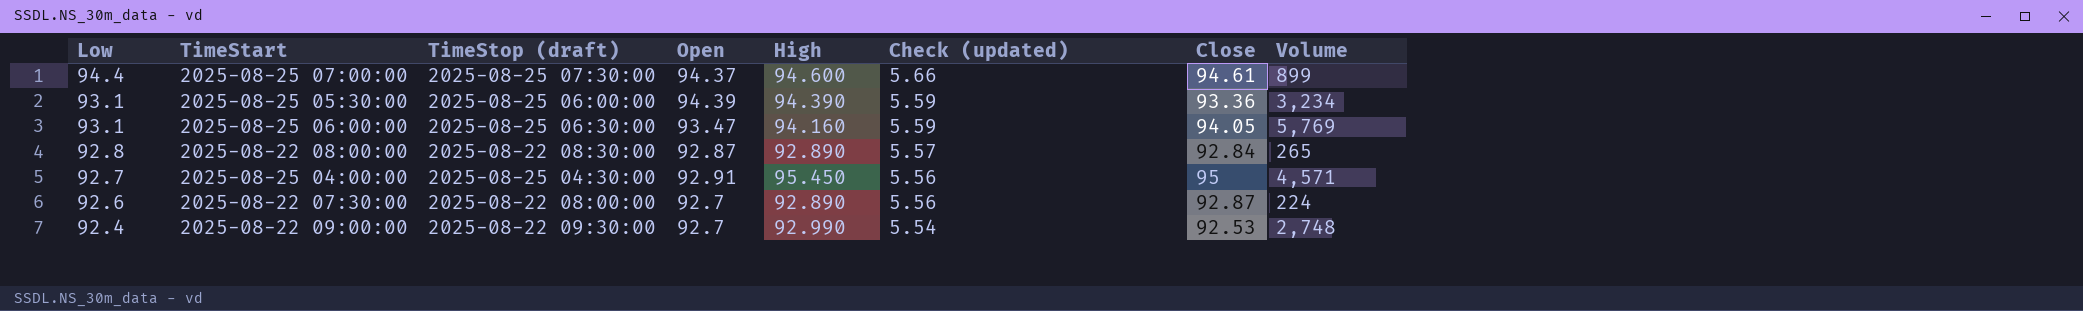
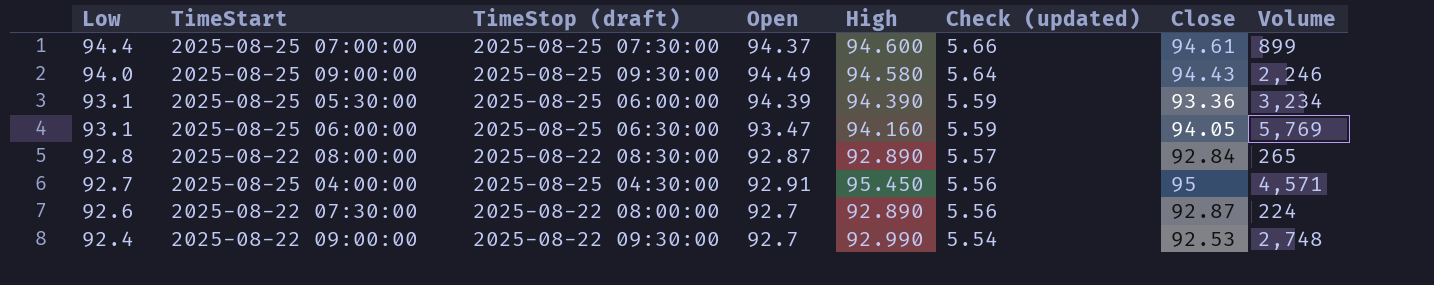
row 2025-08-25 09:00:00: none -> 94.0 | 2025-08-25 09:30:00 | 94.49 | 94.580 | 5.64 | 94.43 | 2,246

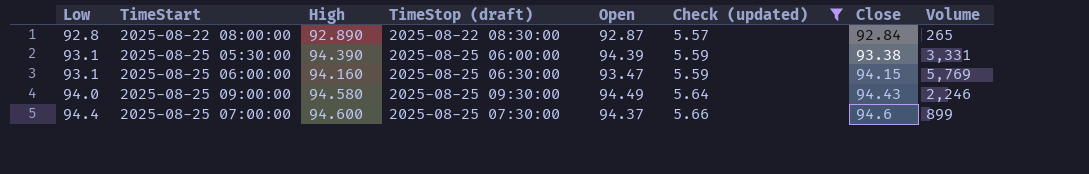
filter: none -> Check (updated) >= 5.57
row order: Low descending -> Low ascending
column High | position: 5 -> 3
2025-08-25 05:30:00 | Close: 93.36 -> 93.38
2025-08-25 05:30:00 | Volume: 3,234 -> 3,331
2025-08-25 06:00:00 | Close: 94.05 -> 94.15
2025-08-25 07:00:00 | Close: 94.61 -> 94.6

